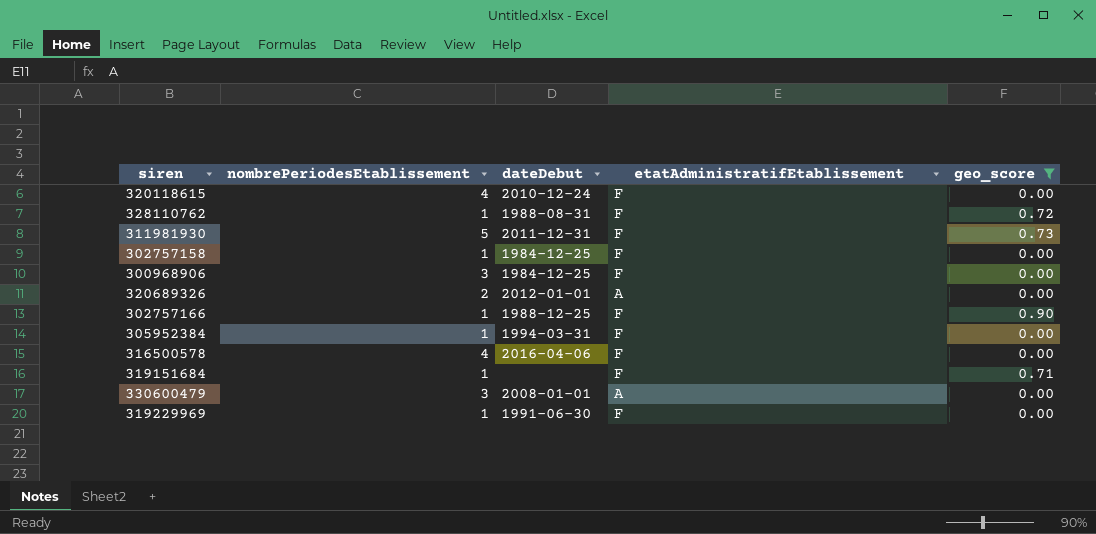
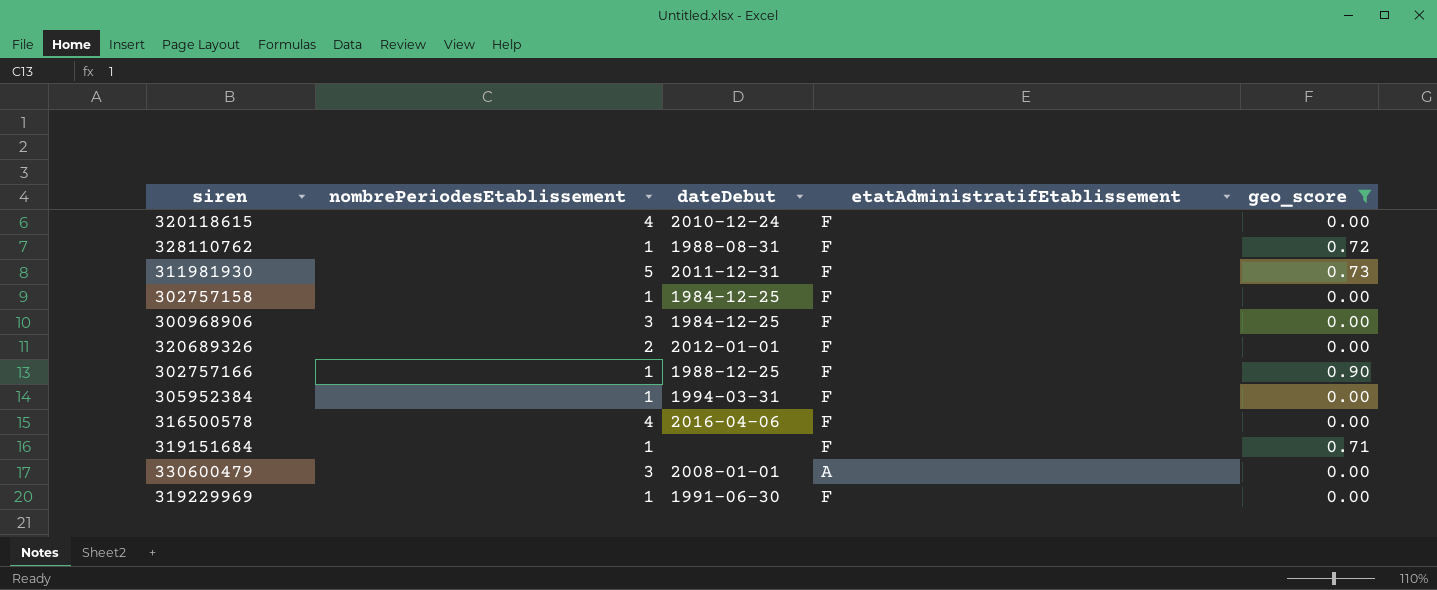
320689326 | etatAdministratifEtablissement: A -> F

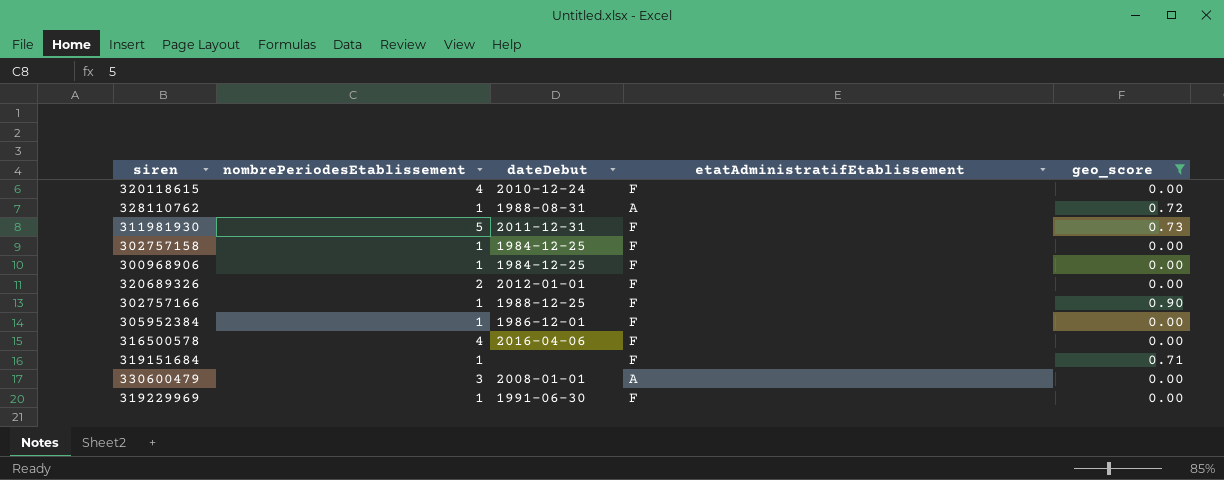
328110762 | etatAdministratifEtablissement: F -> A
300968906 | nombrePeriodesEtablissement: 3 -> 1
305952384 | dateDebut: 1994-03-31 -> 1986-12-01

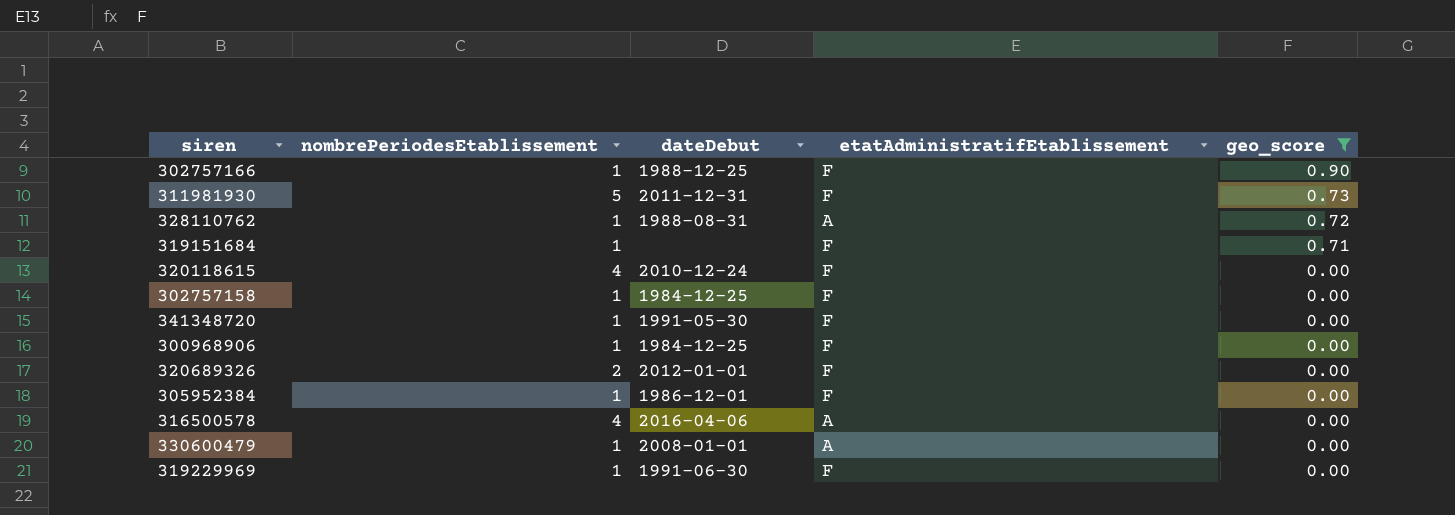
row order: none -> geo_score descending
row 341348720: none -> 1 | 1991-05-30 | F | 0.00
316500578 | etatAdministratifEtablissement: F -> A
330600479 | nombrePeriodesEtablissement: 3 -> 1

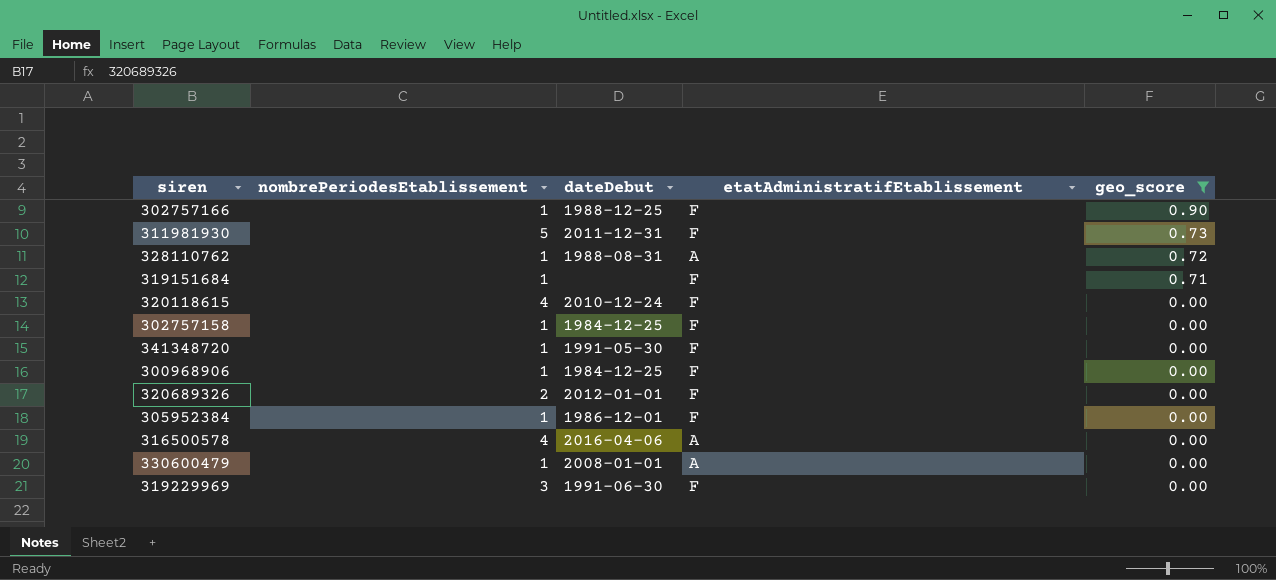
319229969 | nombrePeriodesEtablissement: 1 -> 3

